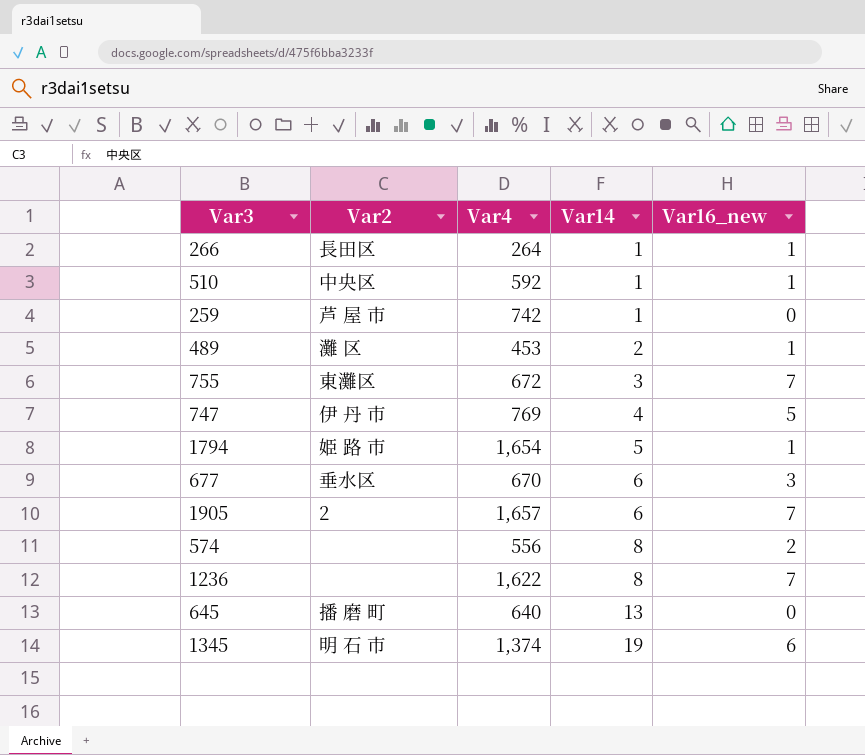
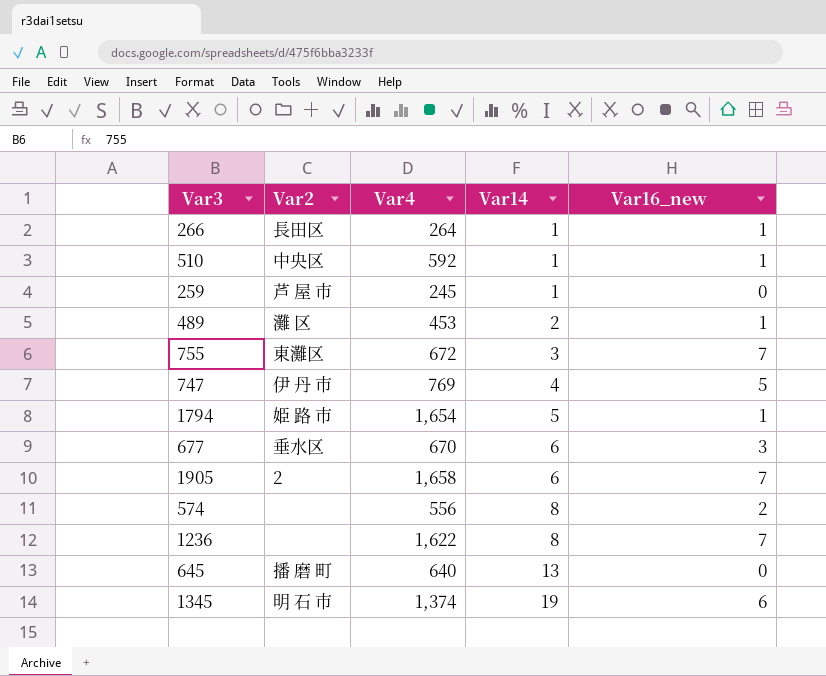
259 | Var4: 742 -> 245
1905 | Var4: 1,657 -> 1,658

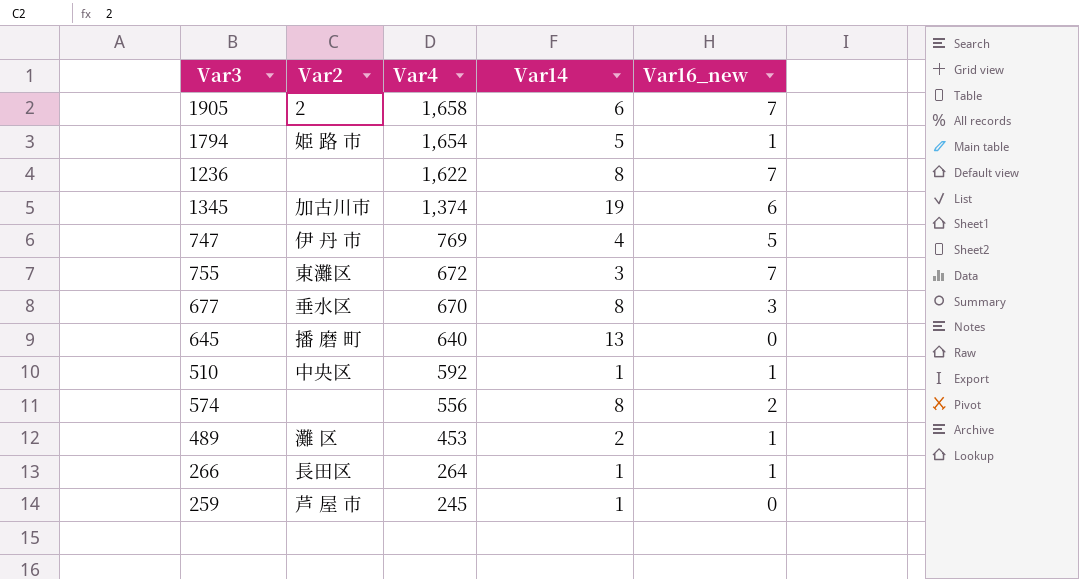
row order: Var14 ascending -> Var4 descending
1345 | Var2: 明 石 市 -> 加古川市
677 | Var14: 6 -> 8

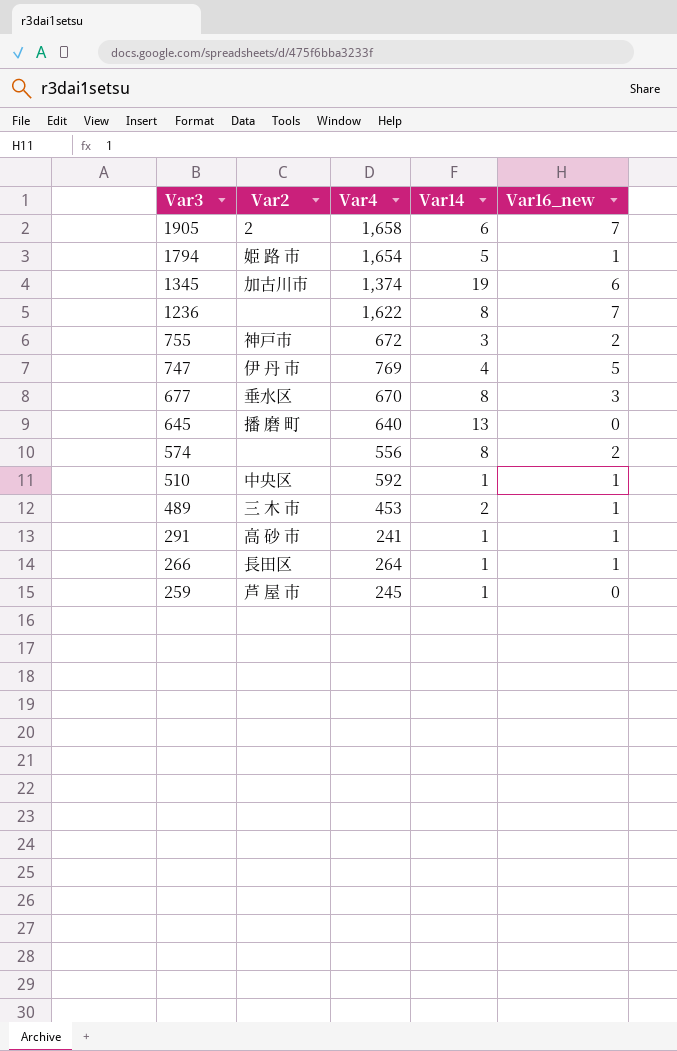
row order: Var4 descending -> Var3 descending
755 | Var2: 東灘区 -> 神戸市
755 | Var16_new: 7 -> 2
489 | Var2: 灘 区 -> 三 木 市
row 291: none -> 高 砂 市 | 241 | 1 | 1

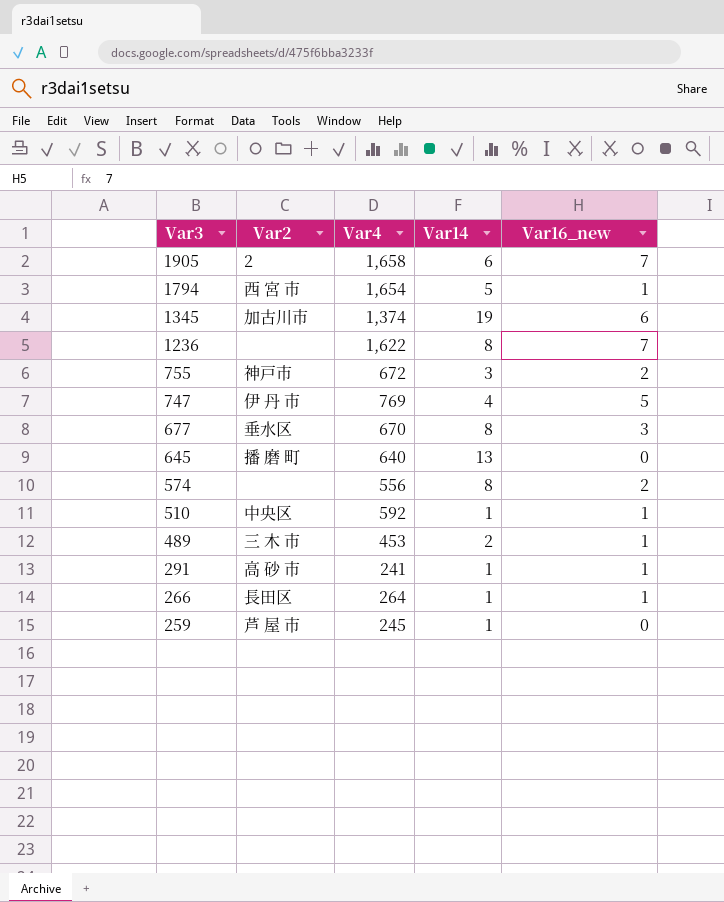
1794 | Var2: 姫 路 市 -> 西 宮 市

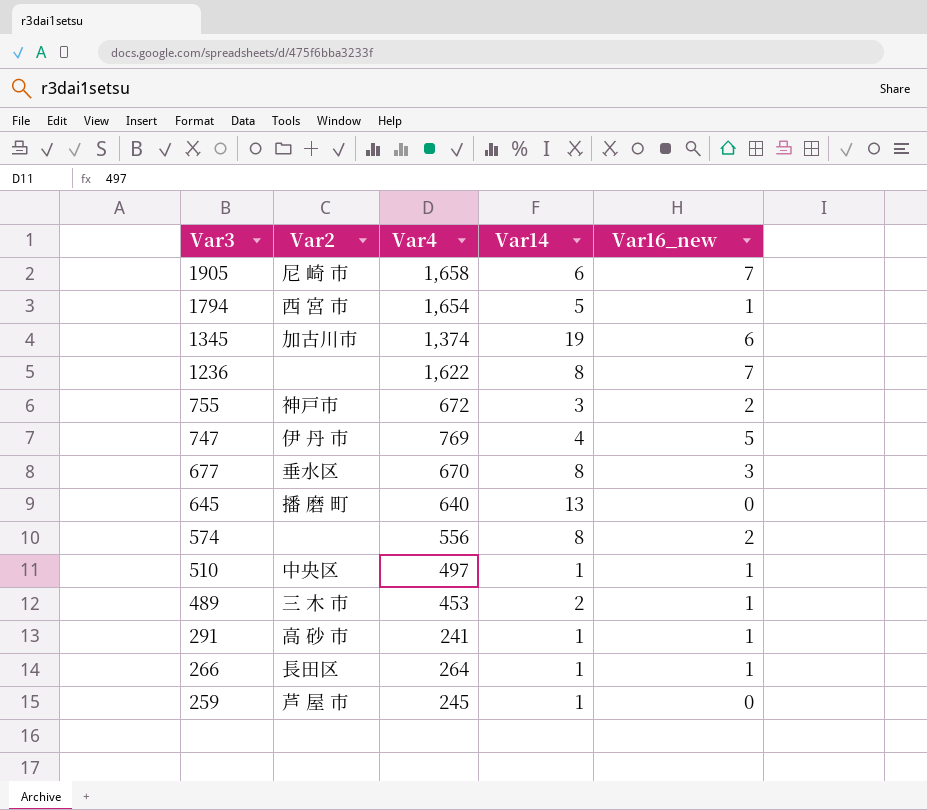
1905 | Var2: 2 -> 尼 崎 市
510 | Var4: 592 -> 497

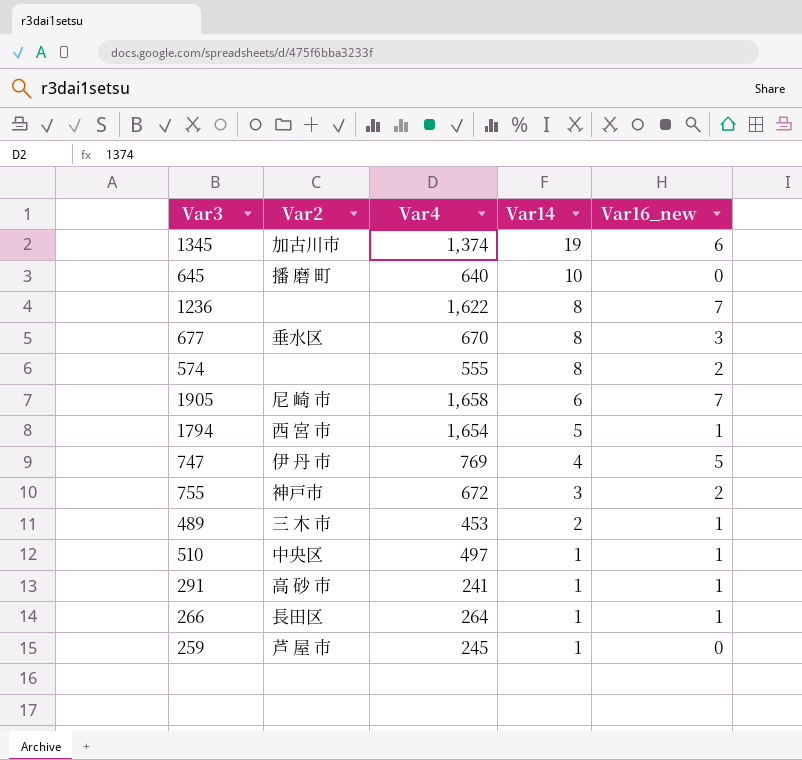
row order: Var3 descending -> Var14 descending
645 | Var14: 13 -> 10
574 | Var4: 556 -> 555

